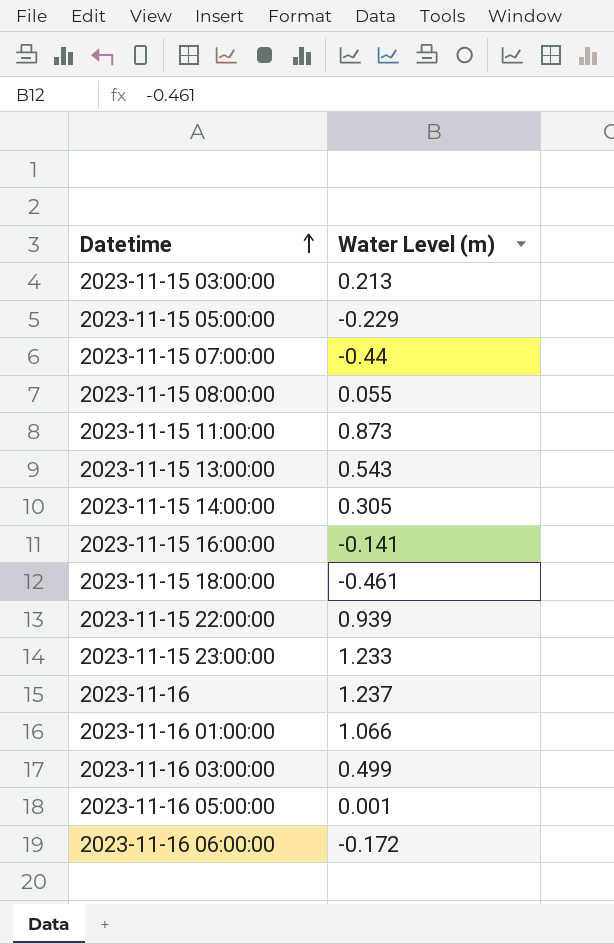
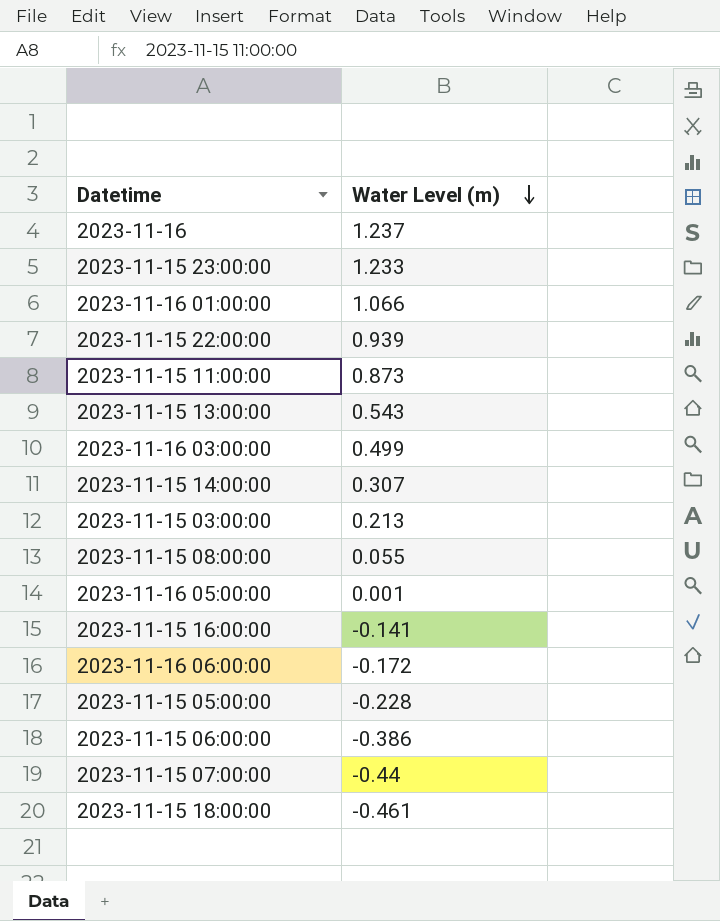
row order: Datetime ascending -> Water Level (m) descending
2023-11-15 14:00:00 | Water Level (m): 0.305 -> 0.307
2023-11-15 05:00:00 | Water Level (m): -0.229 -> -0.228
row 2023-11-15 06:00:00: none -> -0.386

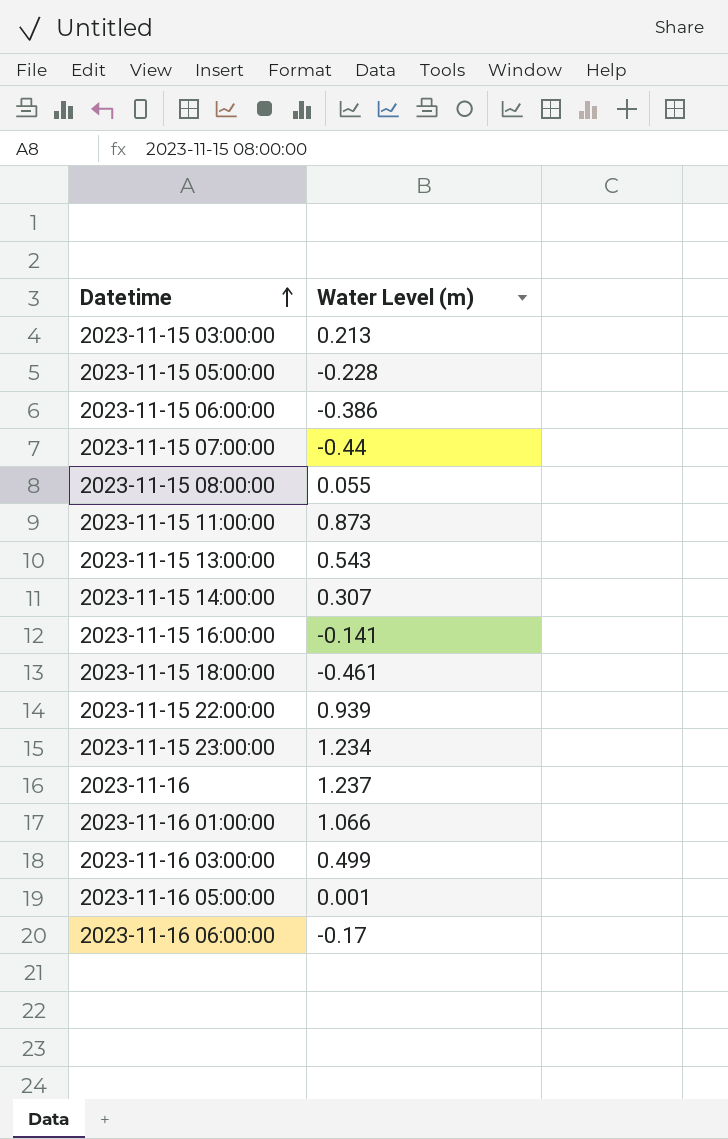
row order: Water Level (m) descending -> Datetime ascending
2023-11-15 23:00:00 | Water Level (m): 1.233 -> 1.234
2023-11-16 06:00:00 | Water Level (m): -0.172 -> -0.17

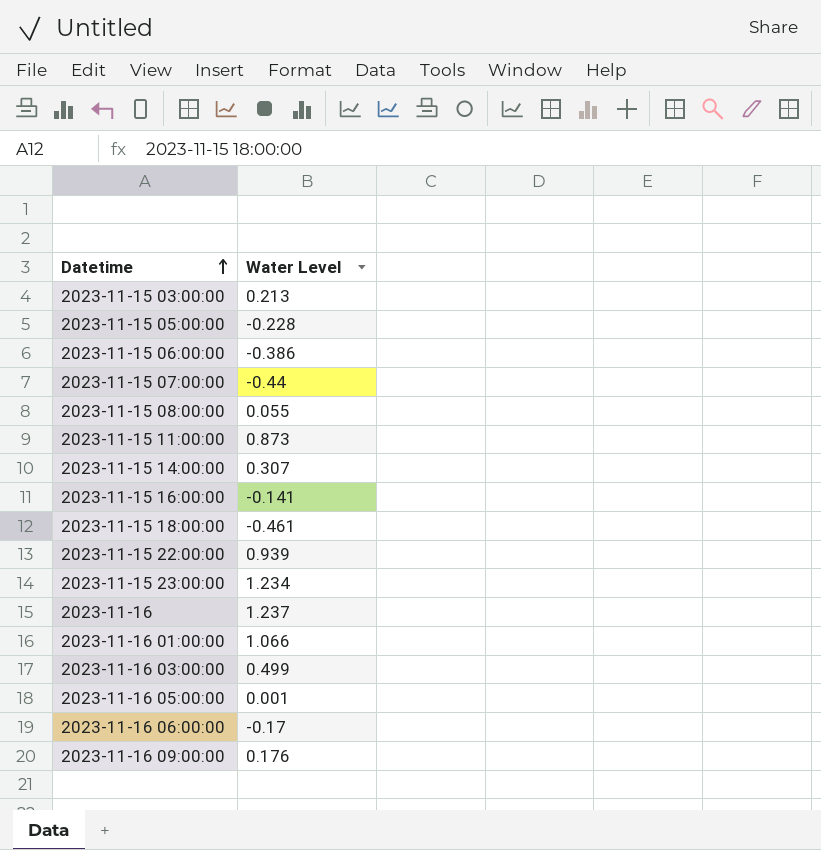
column name: Water Level (m) -> Water Level
row 2023-11-15 13:00:00: 0.543 -> none
row 2023-11-16 09:00:00: none -> 0.176

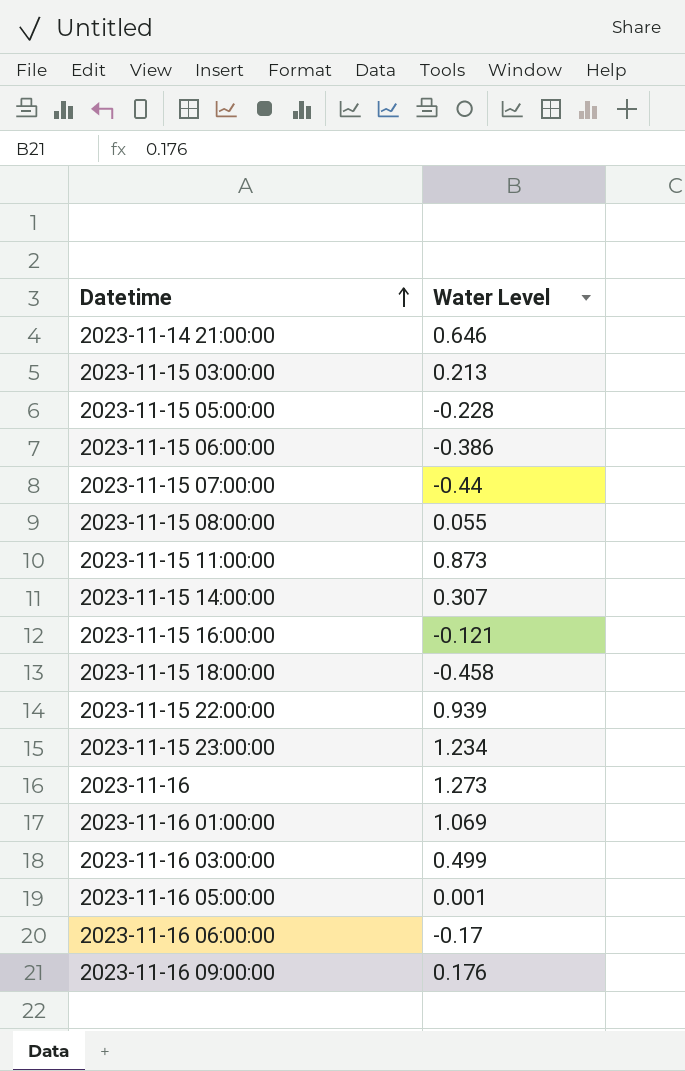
row 2023-11-14 21:00:00: none -> 0.646
2023-11-15 16:00:00 | Water Level: -0.141 -> -0.121
2023-11-15 18:00:00 | Water Level: -0.461 -> -0.458
2023-11-16 | Water Level: 1.237 -> 1.273
2023-11-16 01:00:00 | Water Level: 1.066 -> 1.069

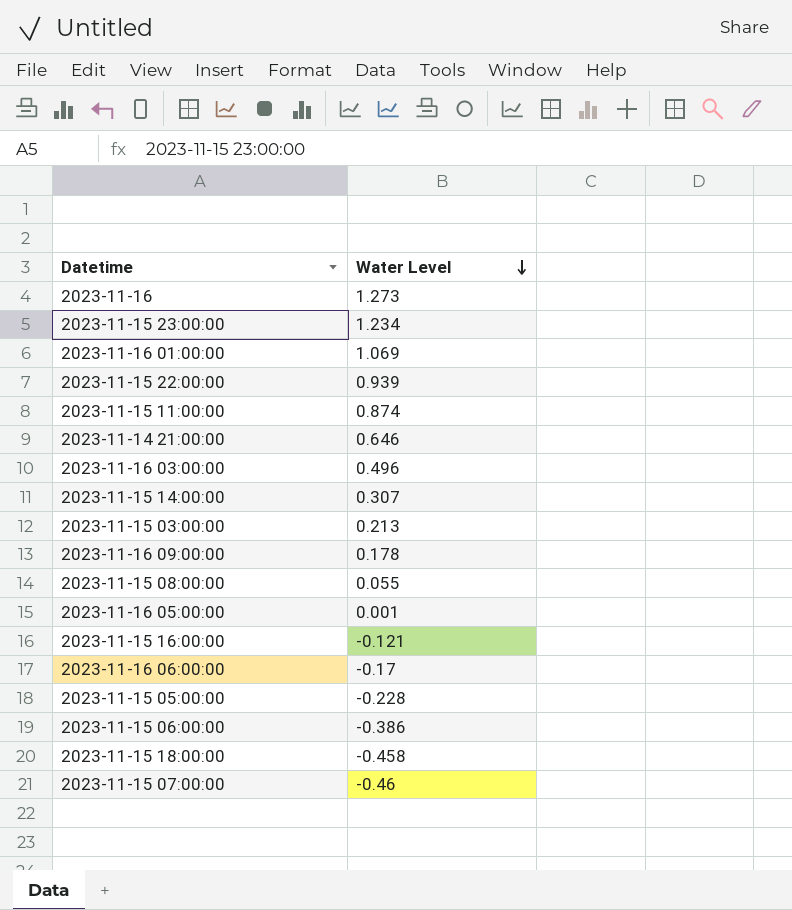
row order: Datetime ascending -> Water Level descending
2023-11-15 11:00:00 | Water Level: 0.873 -> 0.874
2023-11-16 03:00:00 | Water Level: 0.499 -> 0.496
2023-11-16 09:00:00 | Water Level: 0.176 -> 0.178
2023-11-15 07:00:00 | Water Level: -0.44 -> -0.46

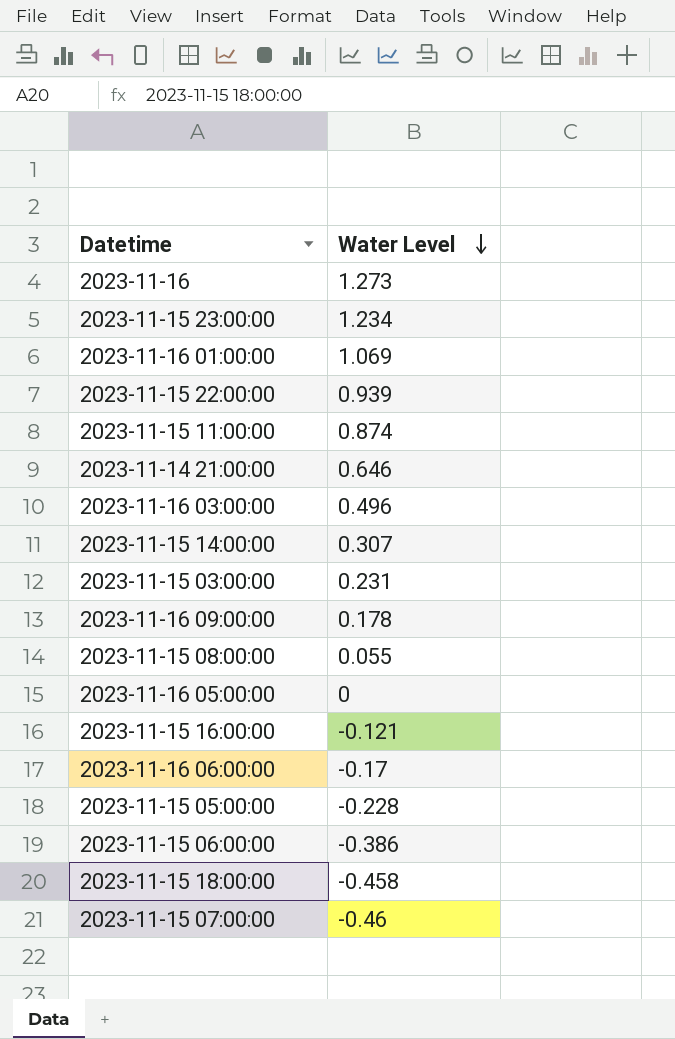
2023-11-15 03:00:00 | Water Level: 0.213 -> 0.231
2023-11-16 05:00:00 | Water Level: 0.001 -> 0

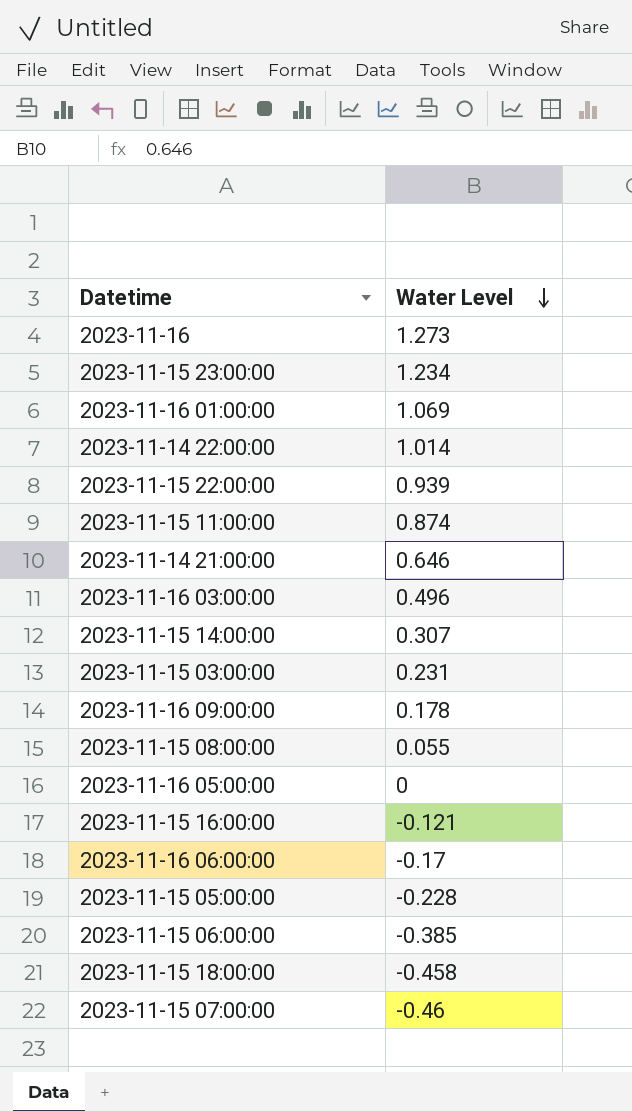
row 2023-11-14 22:00:00: none -> 1.014
2023-11-15 06:00:00 | Water Level: -0.386 -> -0.385

